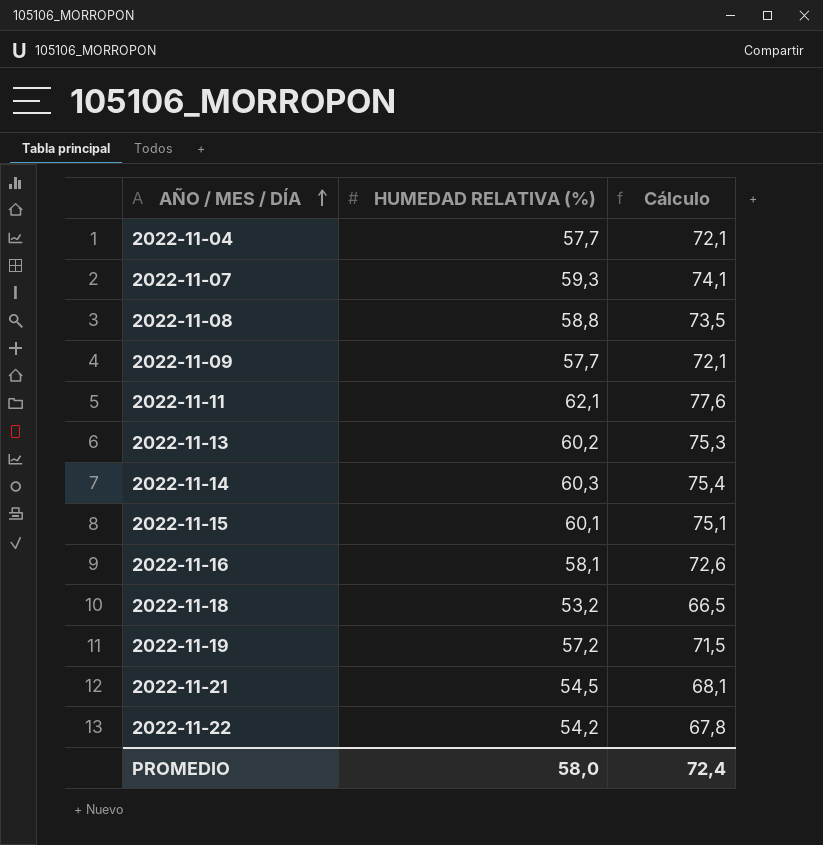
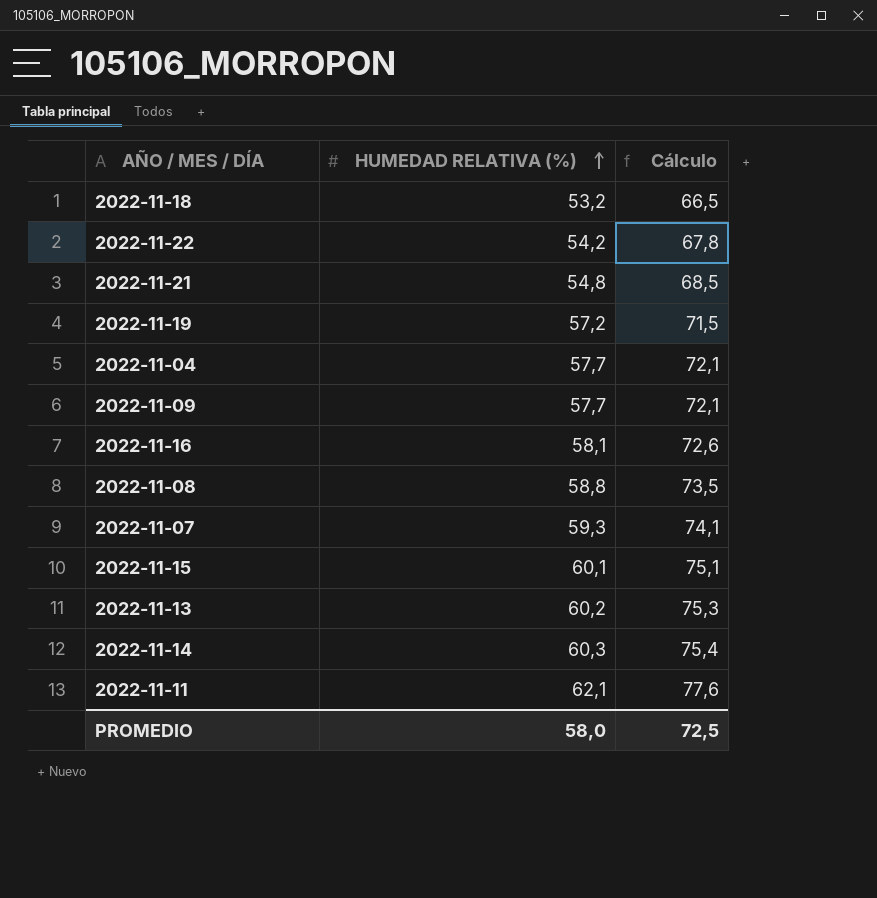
row order: AÑO / MES / DÍA ascending -> HUMEDAD RELATIVA (%) ascending
2022-11-21 | HUMEDAD RELATIVA (%): 54,5 -> 54,8
2022-11-21 | Cálculo: 68,1 -> 68,5
PROMEDIO | Cálculo: 72,4 -> 72,5

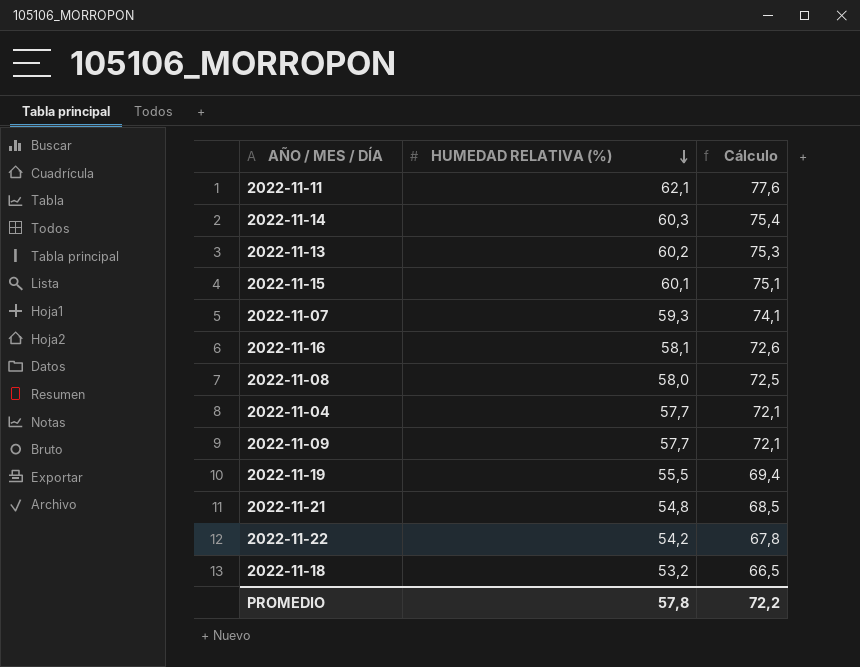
row order: HUMEDAD RELATIVA (%) ascending -> HUMEDAD RELATIVA (%) descending
2022-11-08 | HUMEDAD RELATIVA (%): 58,8 -> 58,0
2022-11-08 | Cálculo: 73,5 -> 72,5
2022-11-19 | HUMEDAD RELATIVA (%): 57,2 -> 55,5
2022-11-19 | Cálculo: 71,5 -> 69,4
PROMEDIO | HUMEDAD RELATIVA (%): 58,0 -> 57,8
PROMEDIO | Cálculo: 72,5 -> 72,2

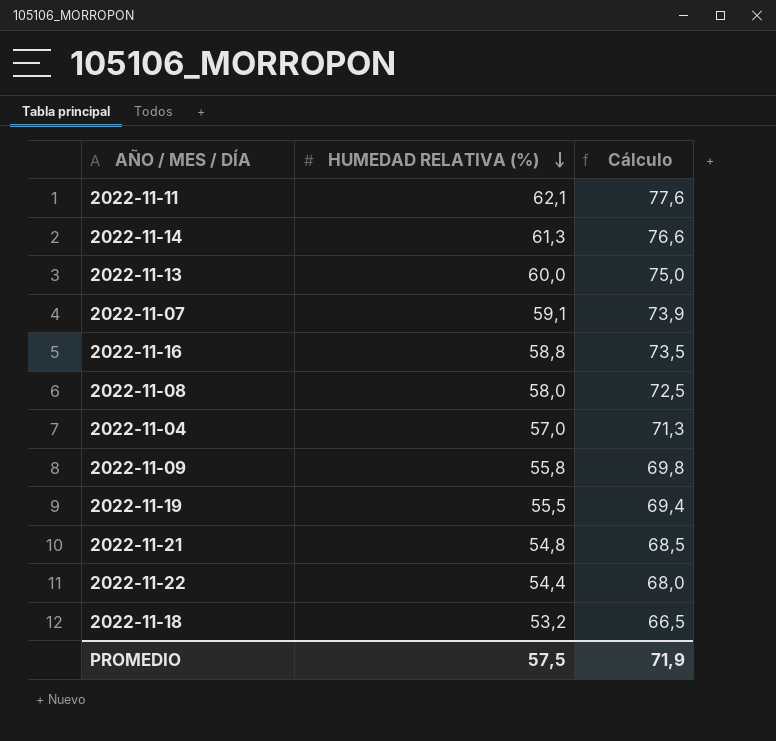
row 2022-11-15: 60,1 | 75,1 -> none
2022-11-14 | HUMEDAD RELATIVA (%): 60,3 -> 61,3
2022-11-14 | Cálculo: 75,4 -> 76,6
2022-11-13 | HUMEDAD RELATIVA (%): 60,2 -> 60,0
2022-11-13 | Cálculo: 75,3 -> 75,0
2022-11-07 | HUMEDAD RELATIVA (%): 59,3 -> 59,1
2022-11-07 | Cálculo: 74,1 -> 73,9
2022-11-16 | HUMEDAD RELATIVA (%): 58,1 -> 58,8
2022-11-16 | Cálculo: 72,6 -> 73,5
2022-11-04 | HUMEDAD RELATIVA (%): 57,7 -> 57,0
2022-11-04 | Cálculo: 72,1 -> 71,3
2022-11-09 | HUMEDAD RELATIVA (%): 57,7 -> 55,8
2022-11-09 | Cálculo: 72,1 -> 69,8
2022-11-22 | HUMEDAD RELATIVA (%): 54,2 -> 54,4
2022-11-22 | Cálculo: 67,8 -> 68,0
PROMEDIO | HUMEDAD RELATIVA (%): 57,8 -> 57,5
PROMEDIO | Cálculo: 72,2 -> 71,9

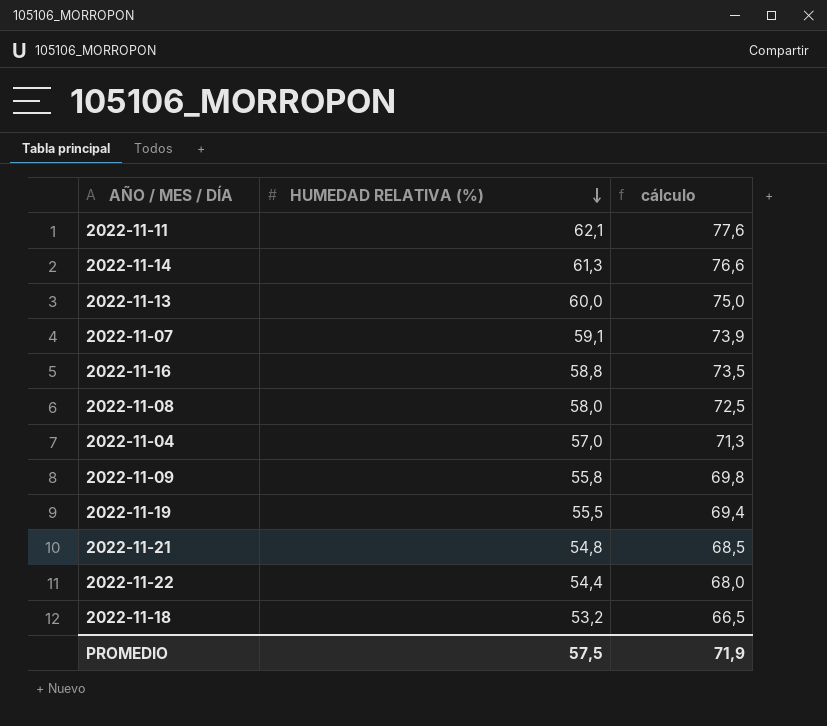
column name: Cálculo -> cálculo

